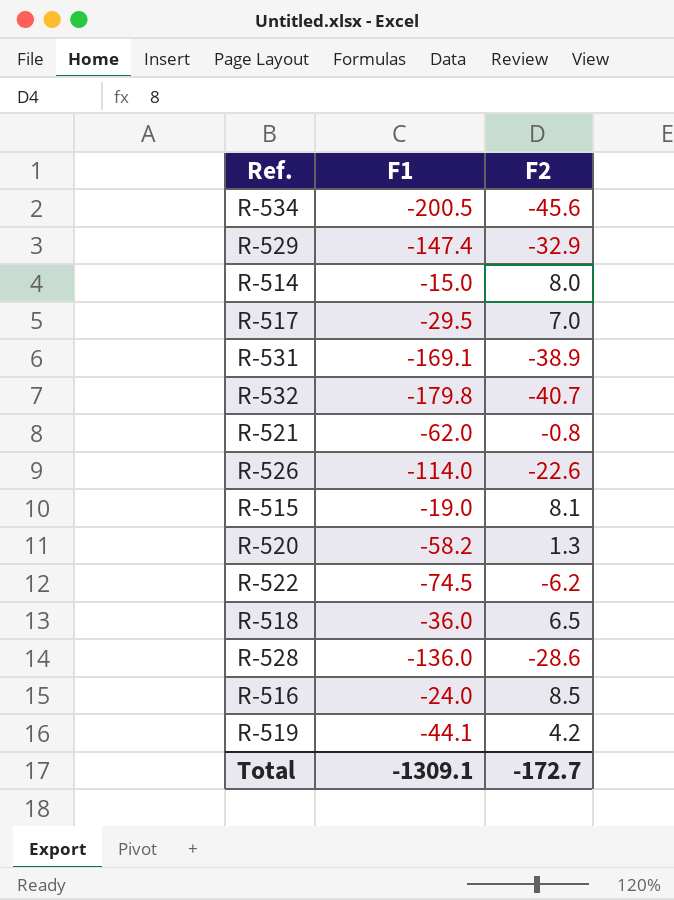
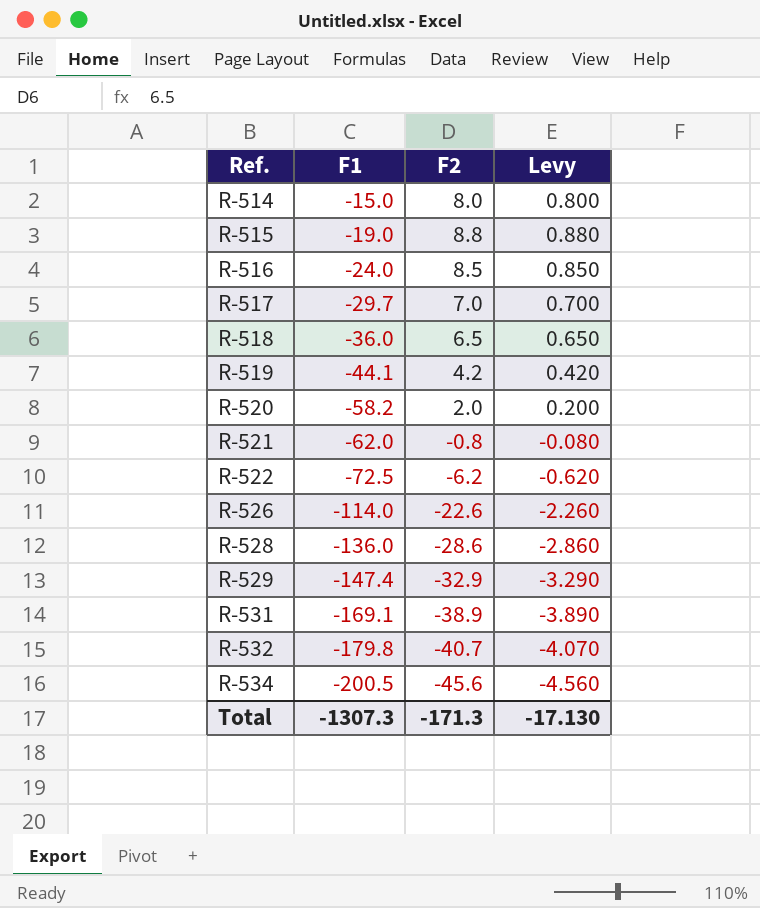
row order: none -> Ref. ascending
column Levy | formula: none -> [F2] * 0.1
R-515 | F2: 8.1 -> 8.8
R-517 | F1: -29.5 -> -29.7
R-520 | F2: 1.3 -> 2.0
R-522 | F1: -74.5 -> -72.5
Total | F1: -1309.1 -> -1307.3
Total | F2: -172.7 -> -171.3

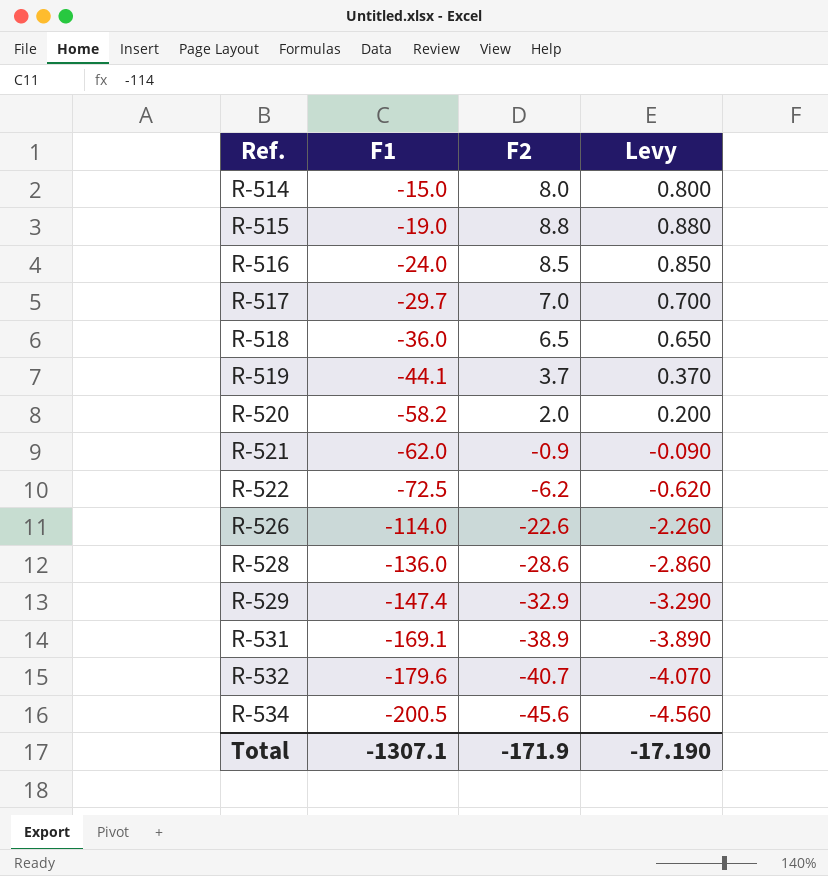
R-519 | F2: 4.2 -> 3.7
R-519 | Levy: 0.420 -> 0.370
R-521 | F2: -0.8 -> -0.9
R-521 | Levy: -0.080 -> -0.090
R-532 | F1: -179.8 -> -179.6
Total | F1: -1307.3 -> -1307.1
Total | F2: -171.3 -> -171.9
Total | Levy: -17.130 -> -17.190

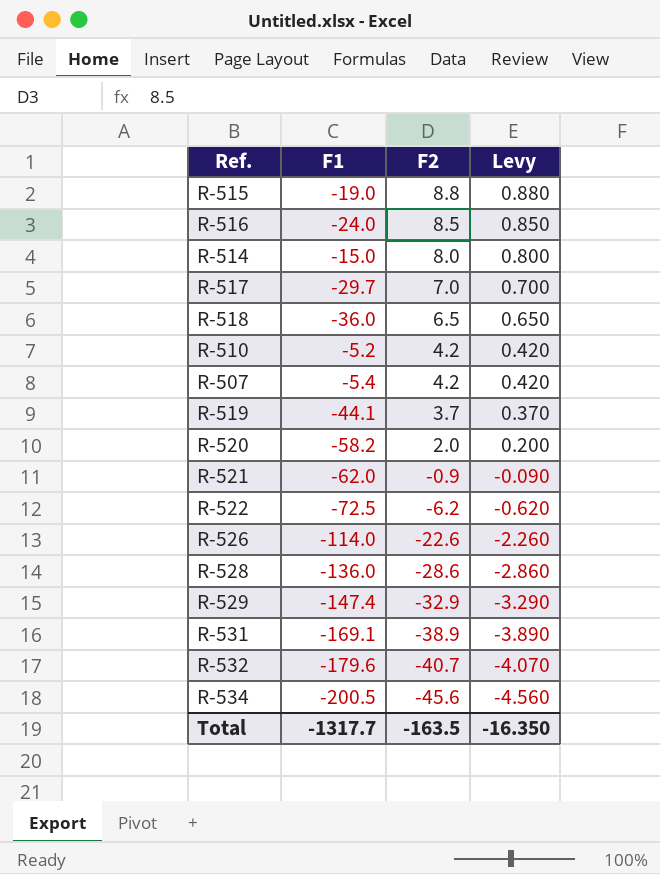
row order: Ref. ascending -> F2 descending
row R-510: none -> -5.2 | 4.2 | 0.420
row R-507: none -> -5.4 | 4.2 | 0.420
Total | F1: -1307.1 -> -1317.7
Total | F2: -171.9 -> -163.5
Total | Levy: -17.190 -> -16.350

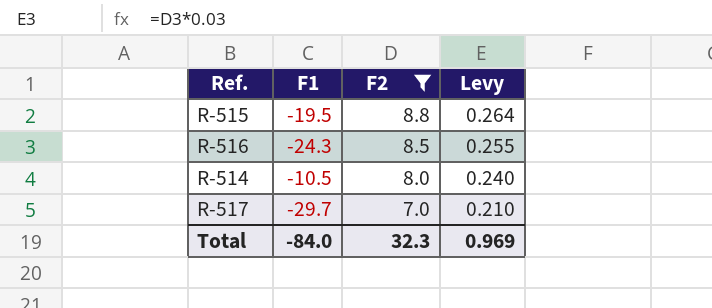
filter: none -> F2 >= 7.0
column Levy | formula: [F2] * 0.1 -> [F2] * 0.03
R-515 | F1: -19.0 -> -19.5
R-516 | F1: -24.0 -> -24.3
R-514 | F1: -15.0 -> -10.5
Total | F1: -1317.7 -> -84.0
Total | F2: -163.5 -> 32.3
Total | Levy: -16.350 -> 0.969

